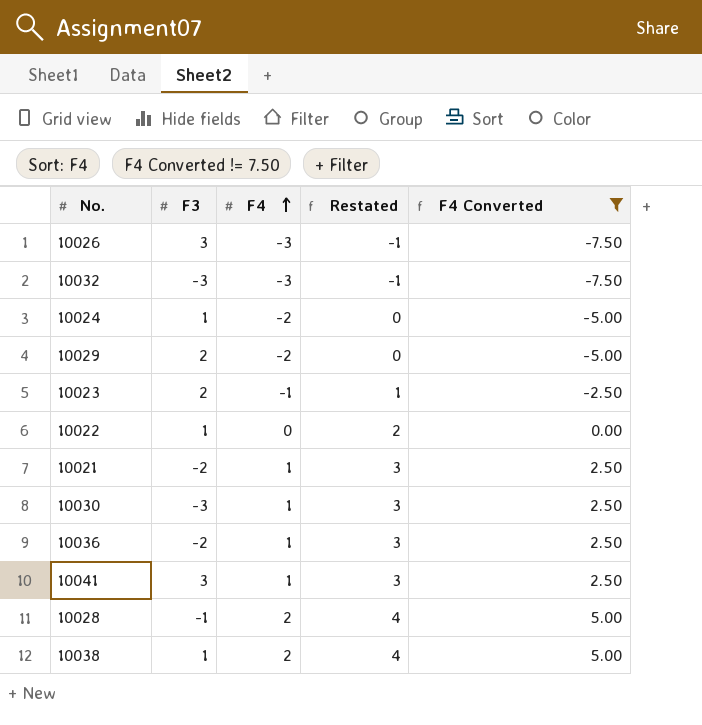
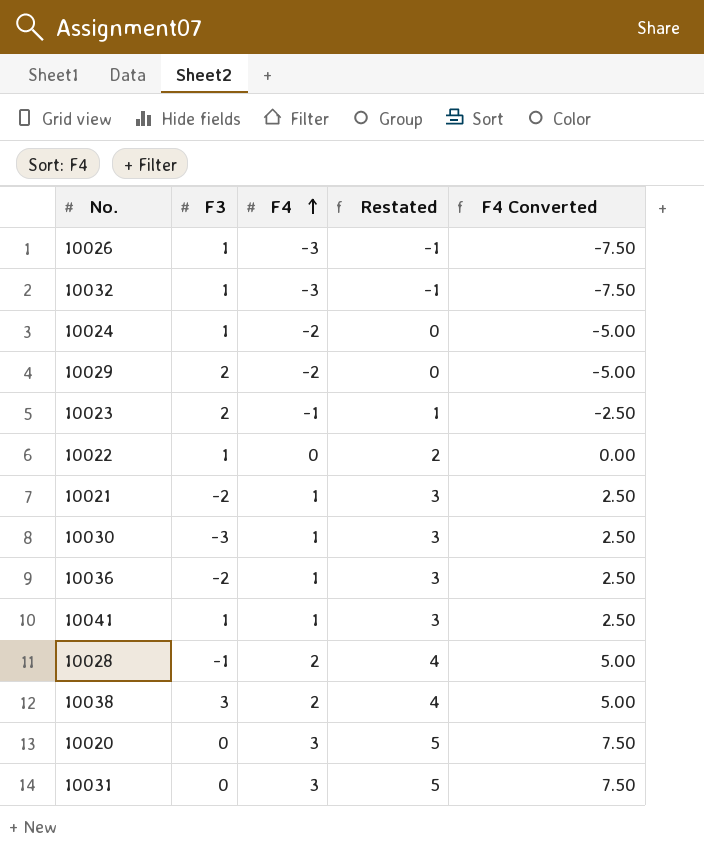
filter: F4 Converted != 7.50 -> none
10026 | F3: 3 -> 1
10032 | F3: -3 -> 1
10041 | F3: 3 -> 1
10038 | F3: 1 -> 3

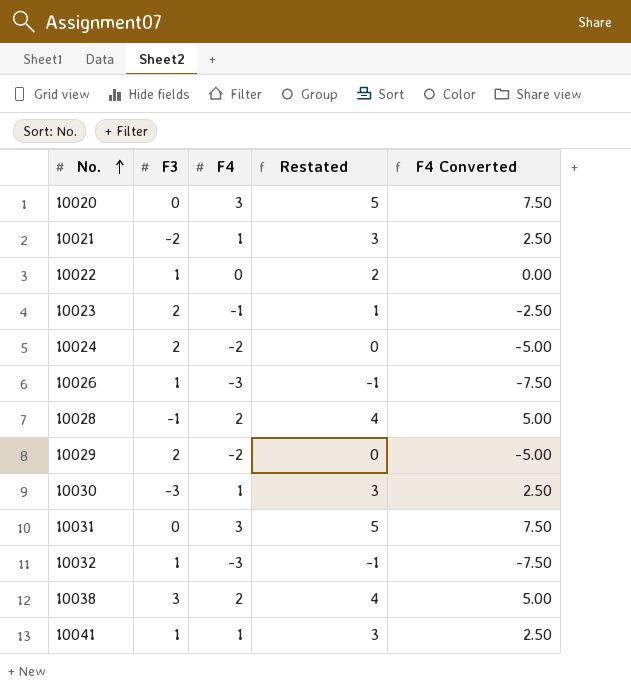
row order: F4 ascending -> No. ascending
row 10036: -2 | 1 | 3 | 2.50 -> none
10024 | F3: 1 -> 2

